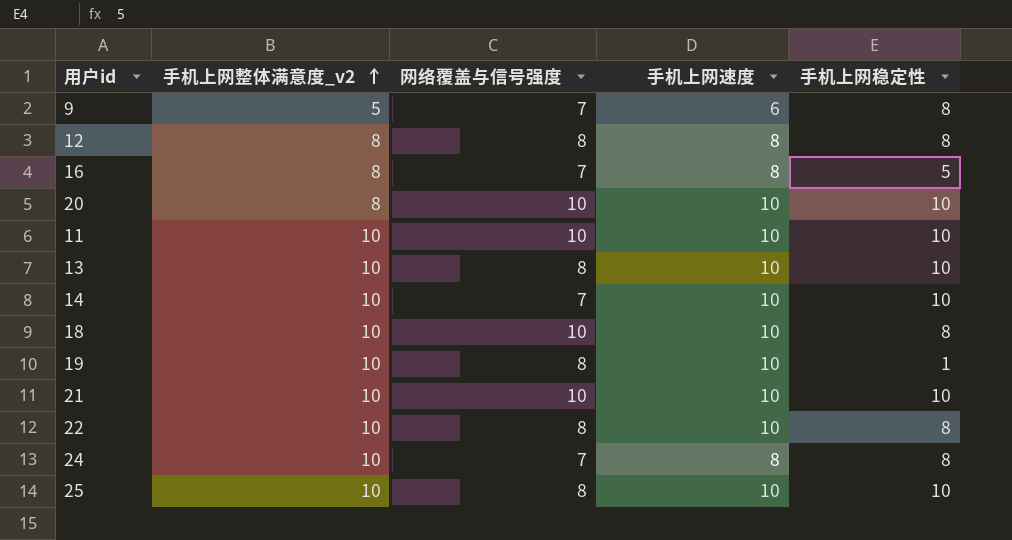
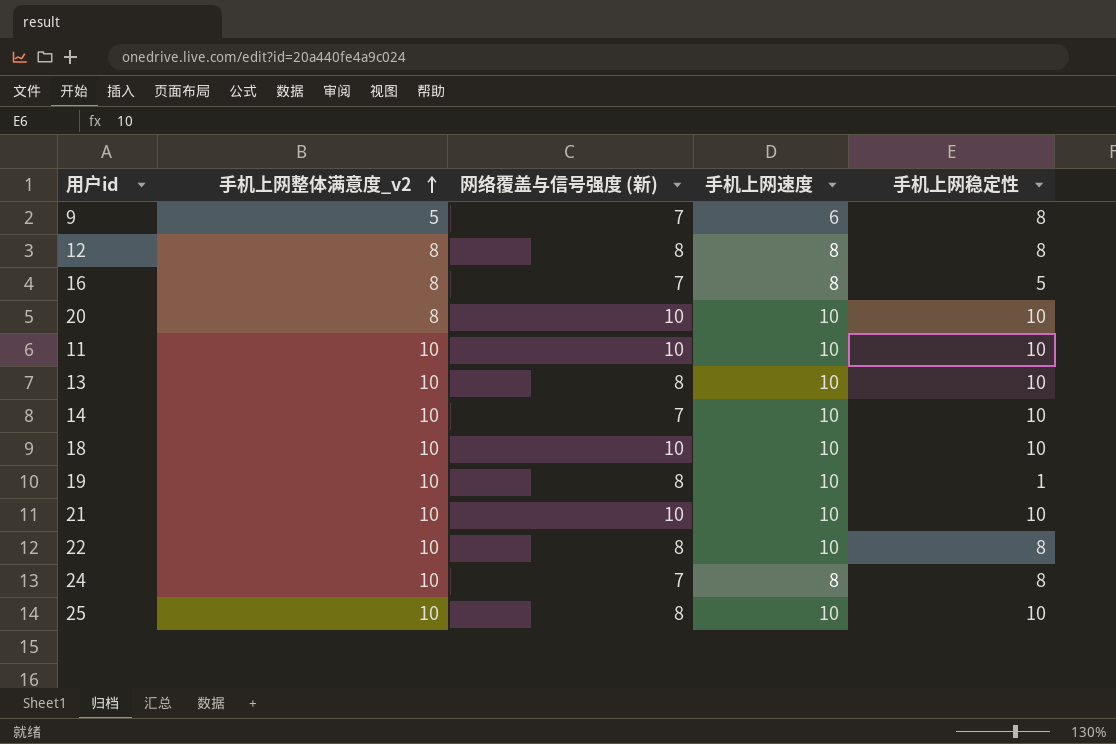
column name: 网络覆盖与信号强度 -> 网络覆盖与信号强度 (新)
18 | 手机上网稳定性: 8 -> 10

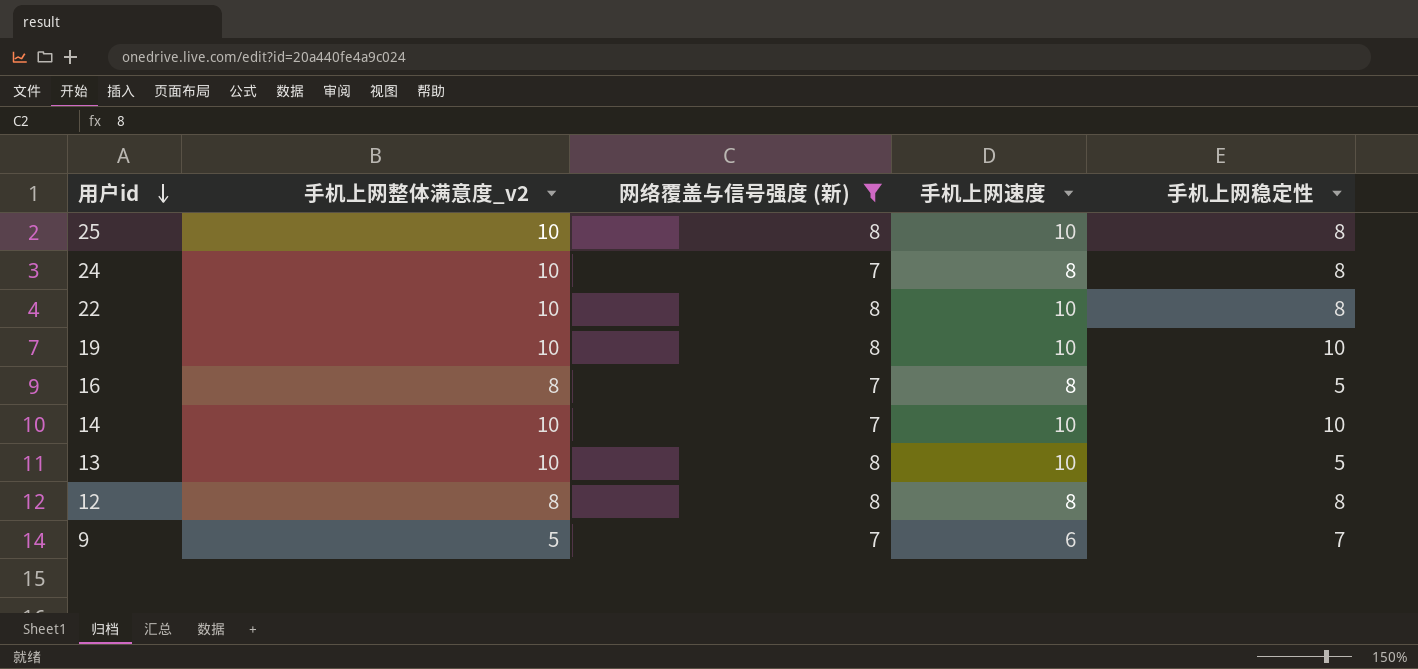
filter: none -> 网络覆盖与信号强度 (新) != 10
row order: 手机上网整体满意度_v2 ascending -> 用户id descending
25 | 手机上网稳定性: 10 -> 8
19 | 手机上网稳定性: 1 -> 10
13 | 手机上网稳定性: 10 -> 5
9 | 手机上网稳定性: 8 -> 7

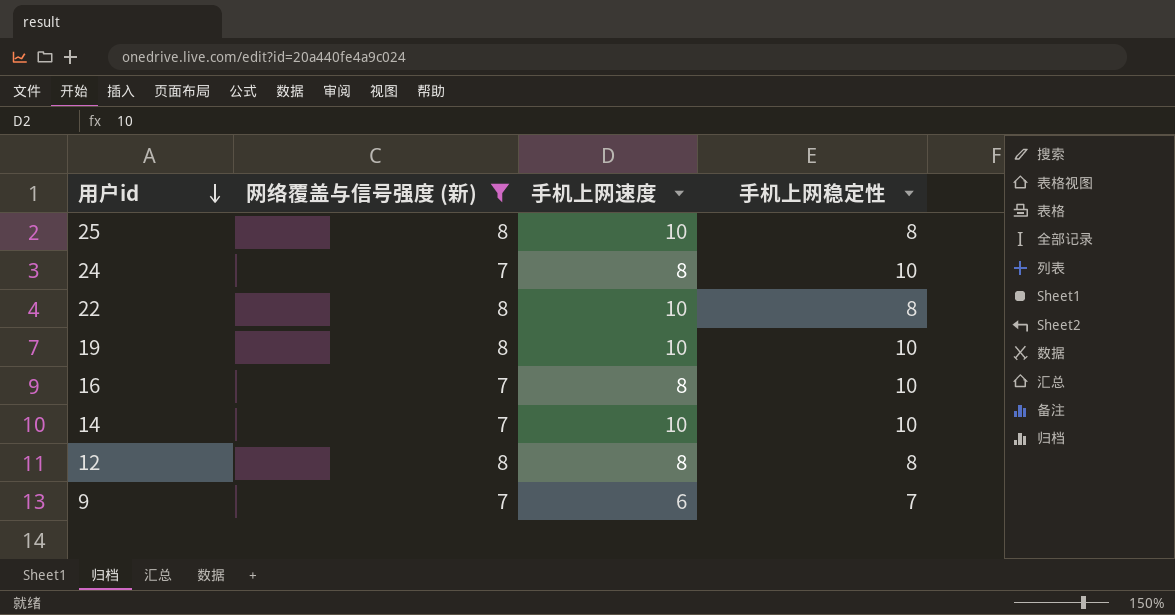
column 手机上网整体满意度_v2 | position: 2 -> none
row 13: 10 | 8 | 10 | 5 -> none
24 | 手机上网稳定性: 8 -> 10
16 | 手机上网稳定性: 5 -> 10

